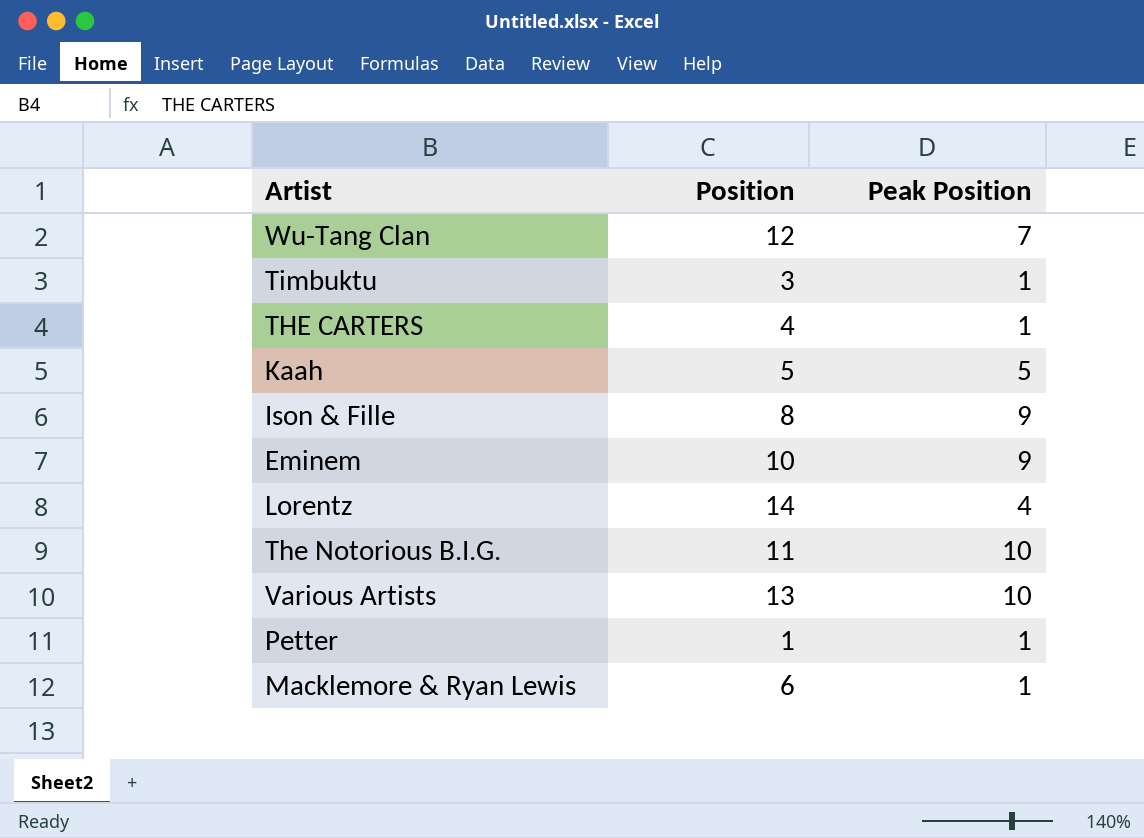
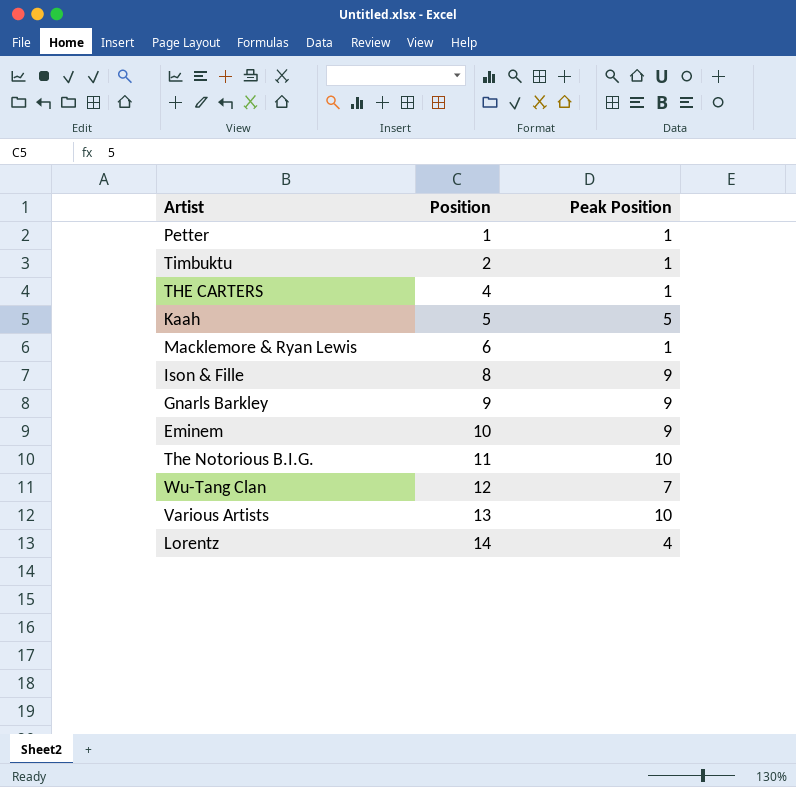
row order: none -> Position ascending
Timbuktu | Position: 3 -> 2
row Gnarls Barkley: none -> 9 | 9

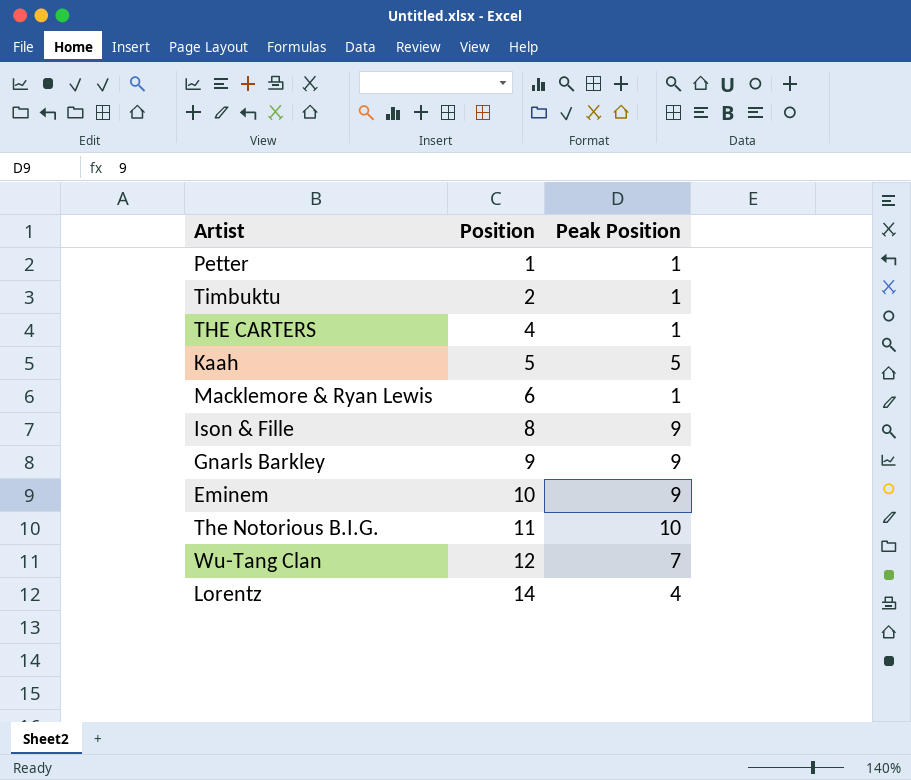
row Various Artists: 13 | 10 -> none

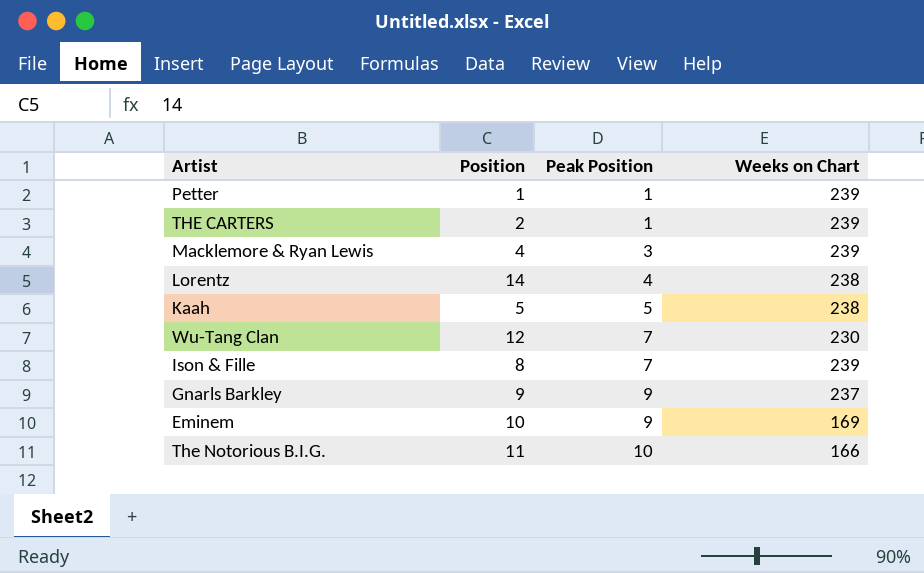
row order: Position ascending -> Peak Position ascending
column Weeks on Chart | position: none -> 4
row Timbuktu: 2 | 1 -> none
THE CARTERS | Position: 4 -> 2
Macklemore & Ryan Lewis | Position: 6 -> 4
Macklemore & Ryan Lewis | Peak Position: 1 -> 3
Ison & Fille | Peak Position: 9 -> 7

